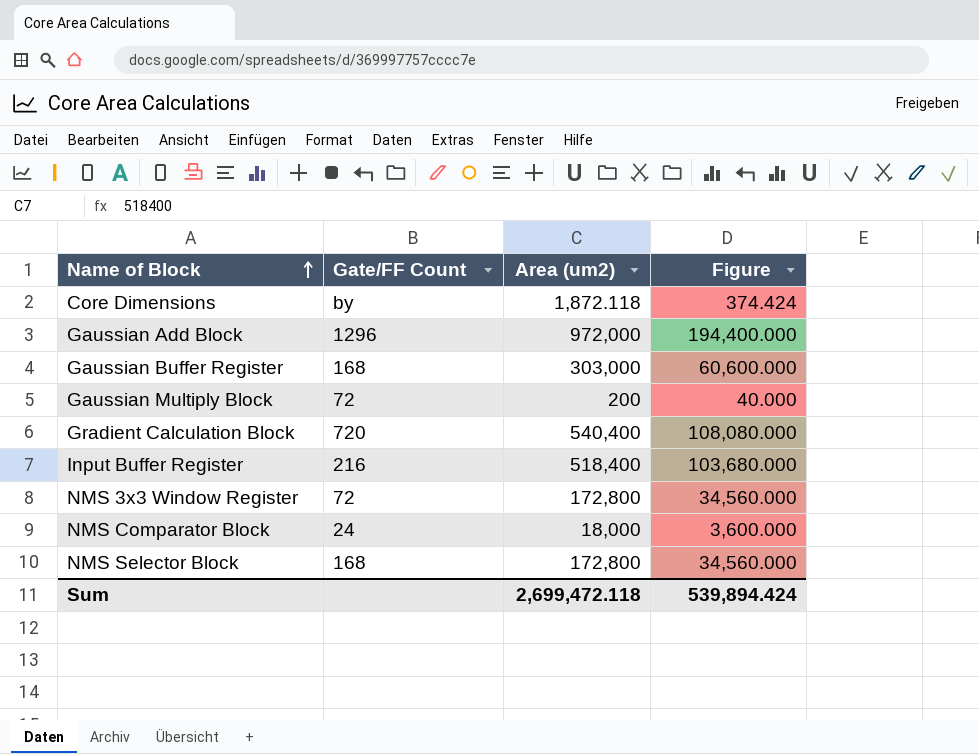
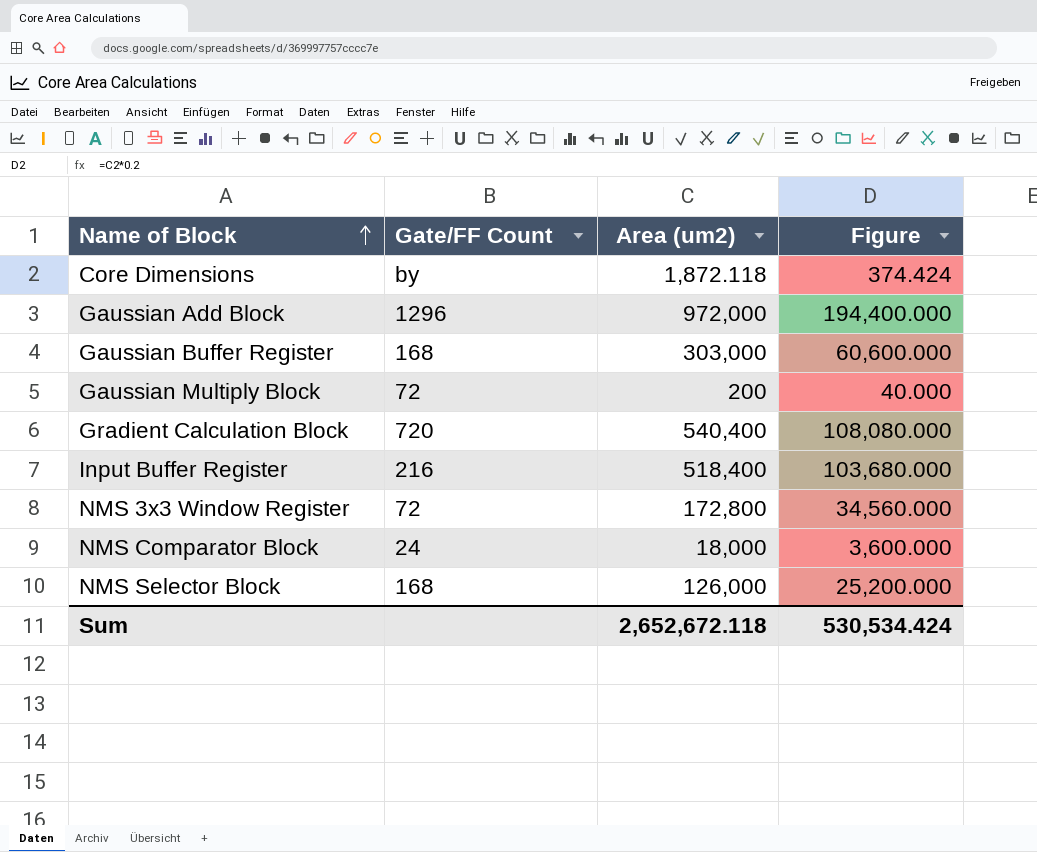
NMS Selector Block | Area (um2): 172,800 -> 126,000
NMS Selector Block | Figure: 34,560.000 -> 25,200.000
Sum | Area (um2): 2,699,472.118 -> 2,652,672.118
Sum | Figure: 539,894.424 -> 530,534.424

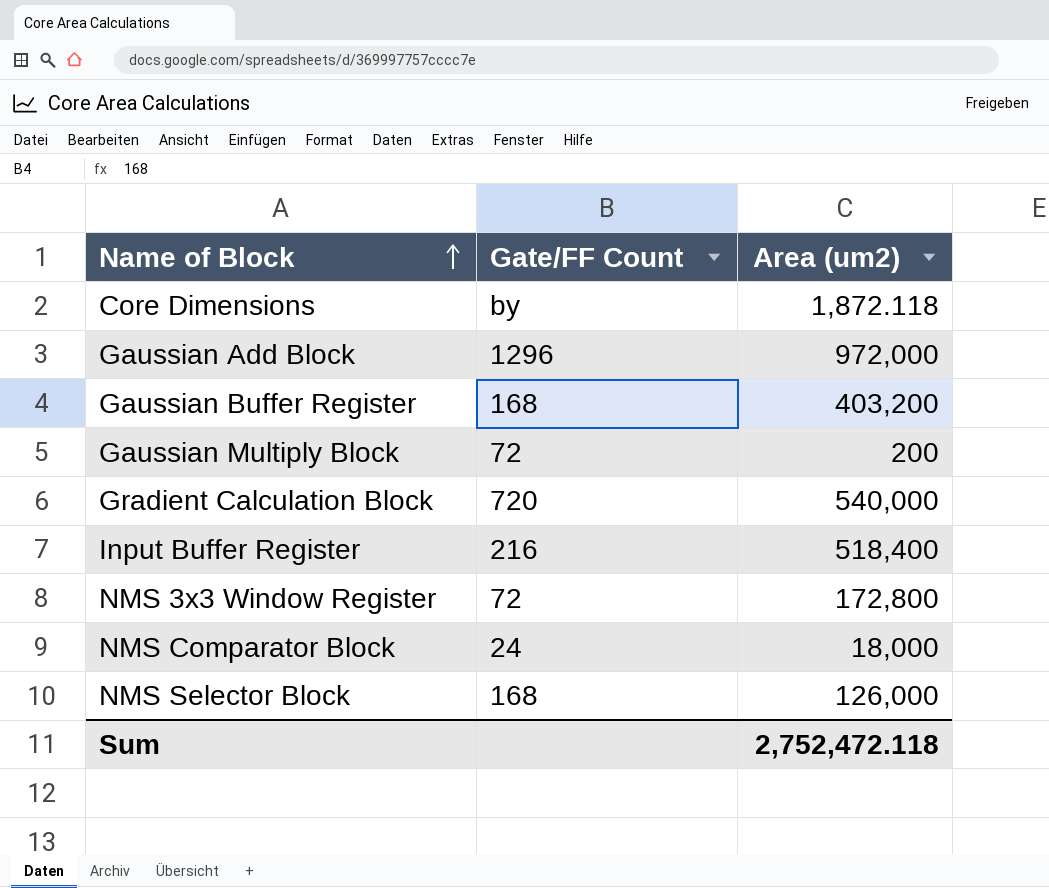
column Figure | formula: [Area (um2)] * 0.2 -> none
Gaussian Buffer Register | Area (um2): 303,000 -> 403,200
Gradient Calculation Block | Area (um2): 540,400 -> 540,000
Sum | Area (um2): 2,652,672.118 -> 2,752,472.118

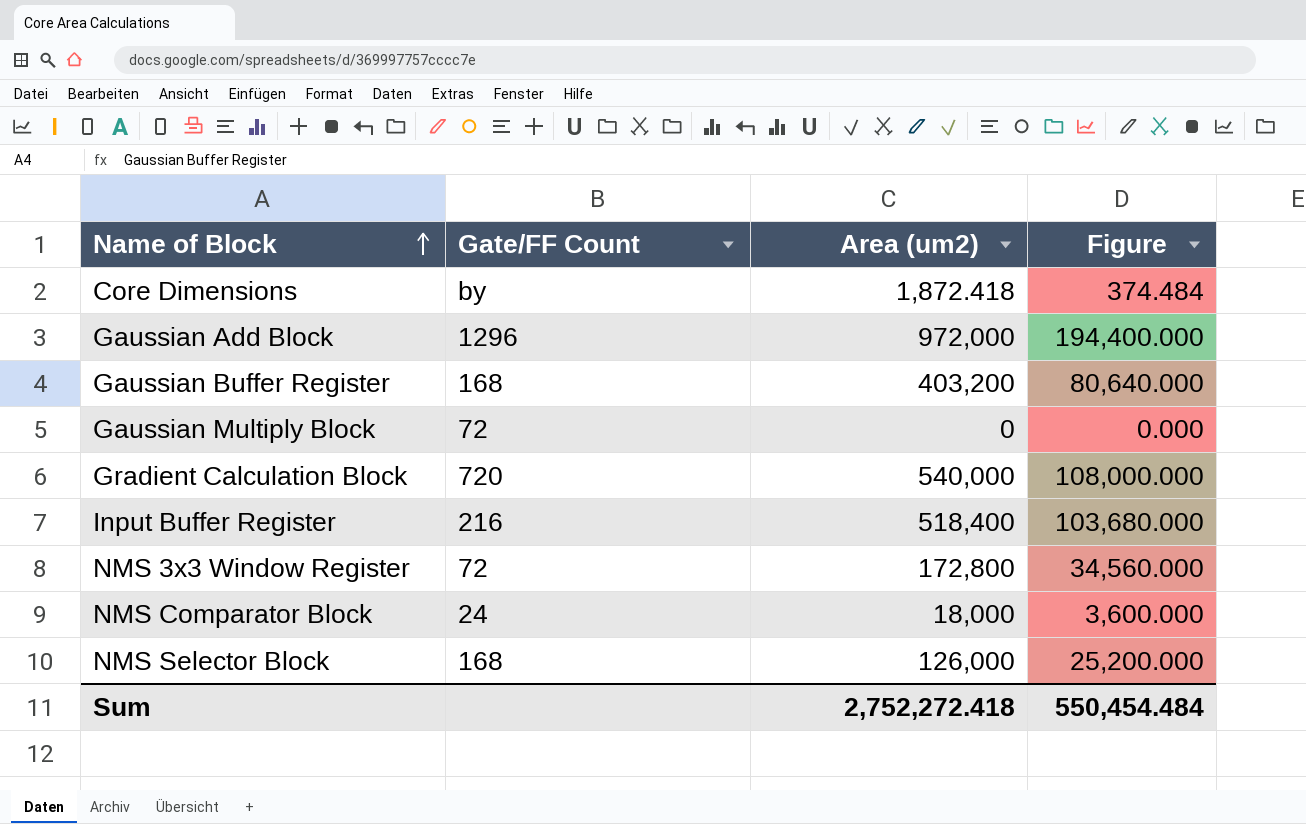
column Figure | formula: none -> [Area (um2)] * 0.2
Core Dimensions | Area (um2): 1,872.118 -> 1,872.418
Gaussian Multiply Block | Area (um2): 200 -> 0
Sum | Area (um2): 2,752,472.118 -> 2,752,272.418

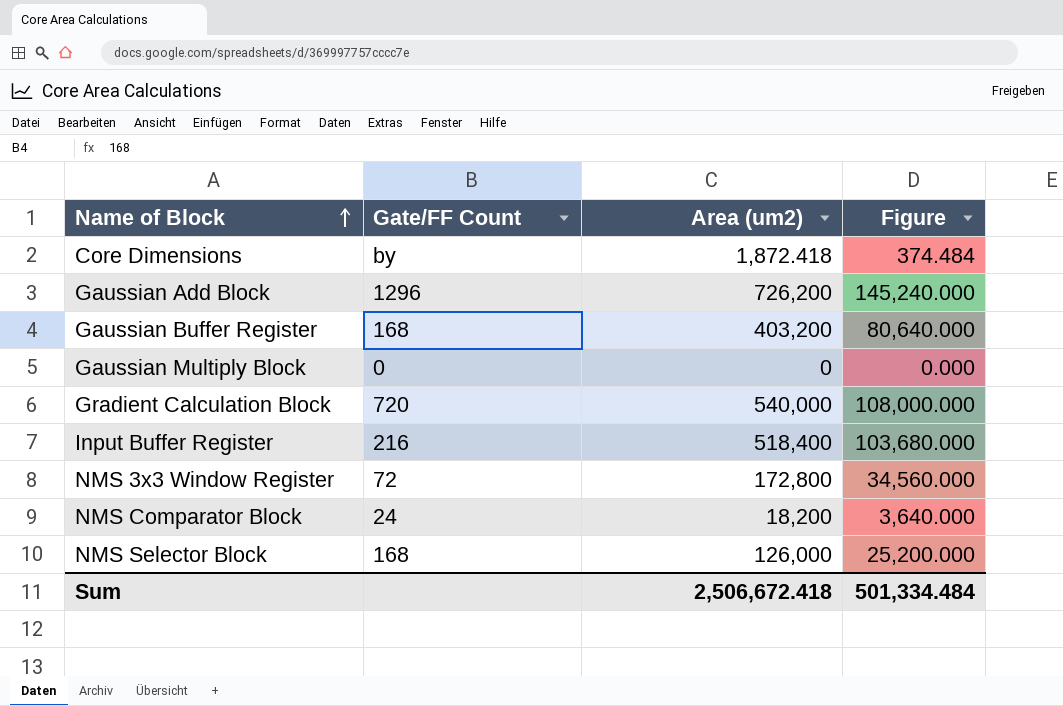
Gaussian Add Block | Area (um2): 972,000 -> 726,200
Gaussian Add Block | Figure: 194,400.000 -> 145,240.000
Gaussian Multiply Block | Gate/FF Count: 72 -> 0
NMS Comparator Block | Area (um2): 18,000 -> 18,200
NMS Comparator Block | Figure: 3,600.000 -> 3,640.000
Sum | Area (um2): 2,752,272.418 -> 2,506,672.418
Sum | Figure: 550,454.484 -> 501,334.484

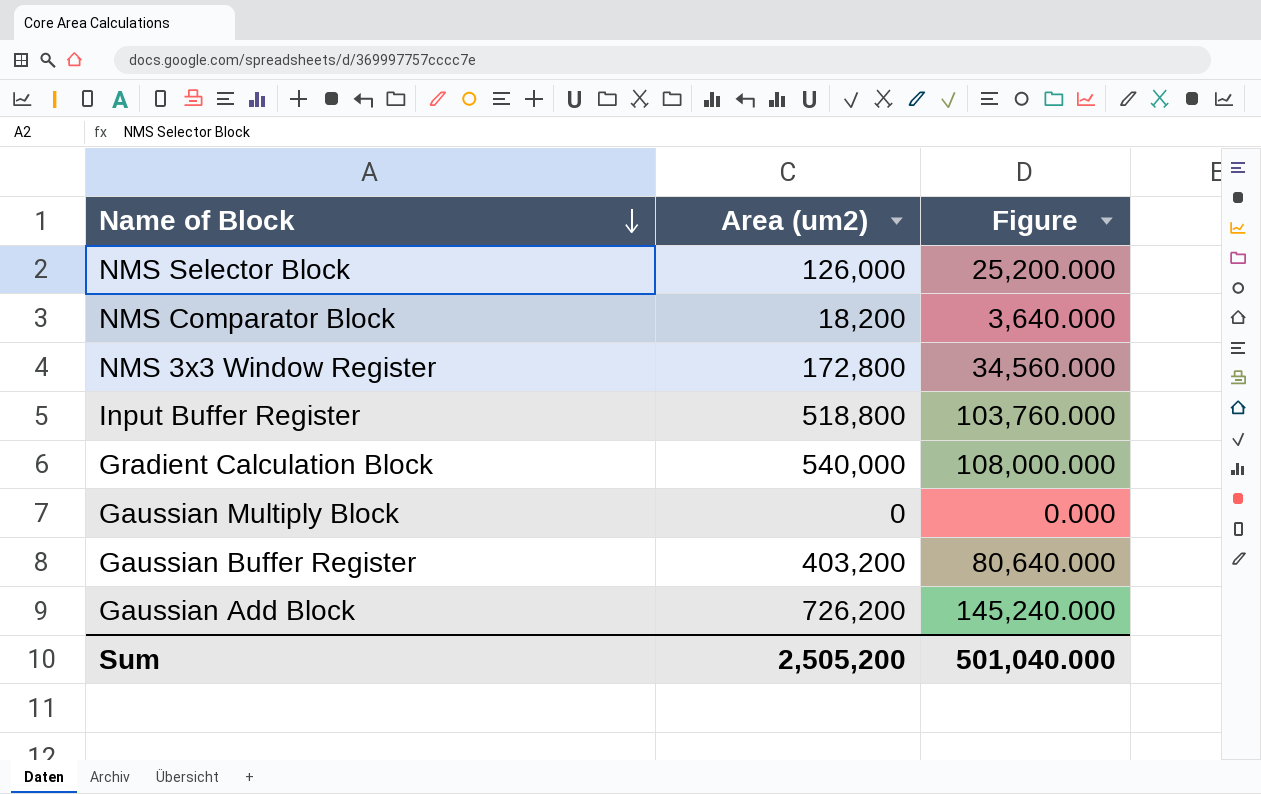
row order: Name of Block ascending -> Name of Block descending
column Gate/FF Count | position: 2 -> none
row Core Dimensions: by | 1,872.418 | 374.484 -> none
Input Buffer Register | Area (um2): 518,400 -> 518,800
Input Buffer Register | Figure: 103,680.000 -> 103,760.000
Sum | Area (um2): 2,506,672.418 -> 2,505,200
Sum | Figure: 501,334.484 -> 501,040.000

